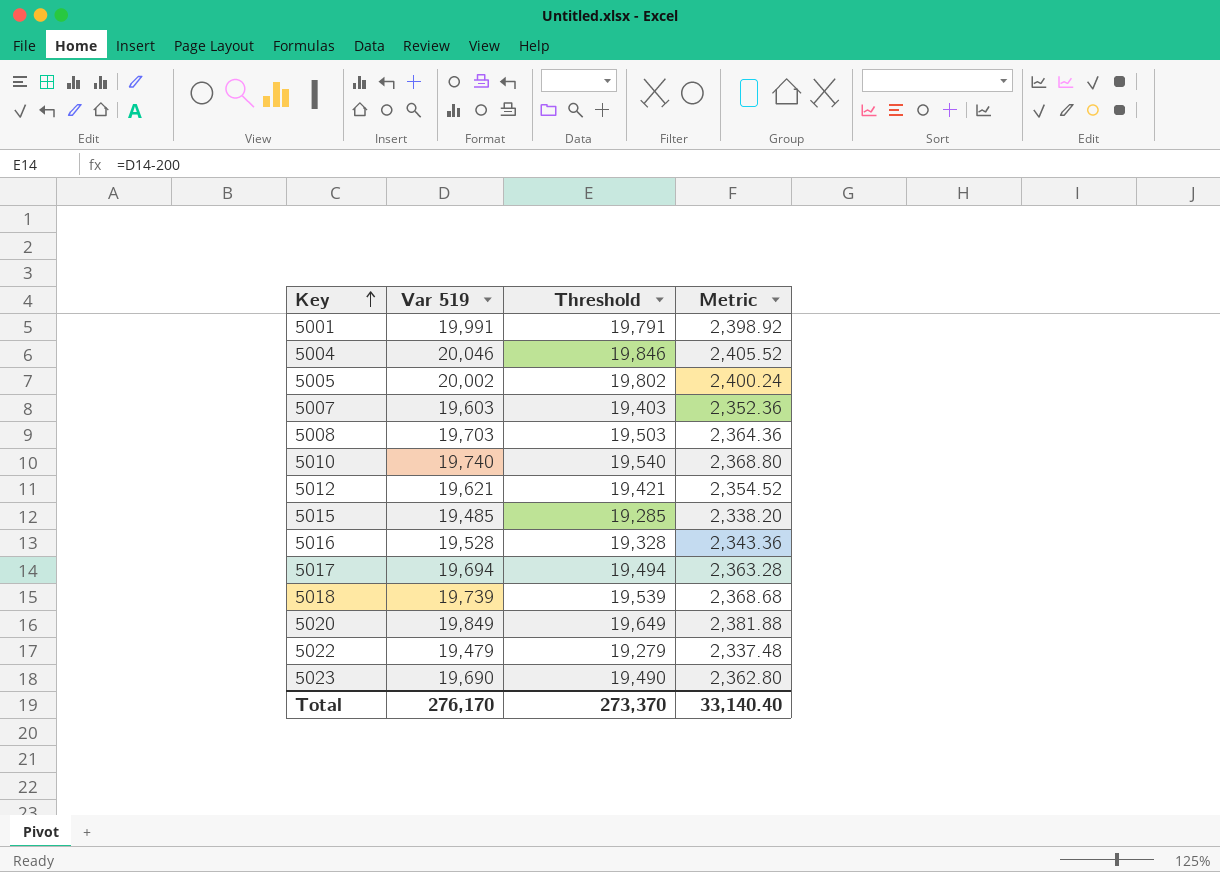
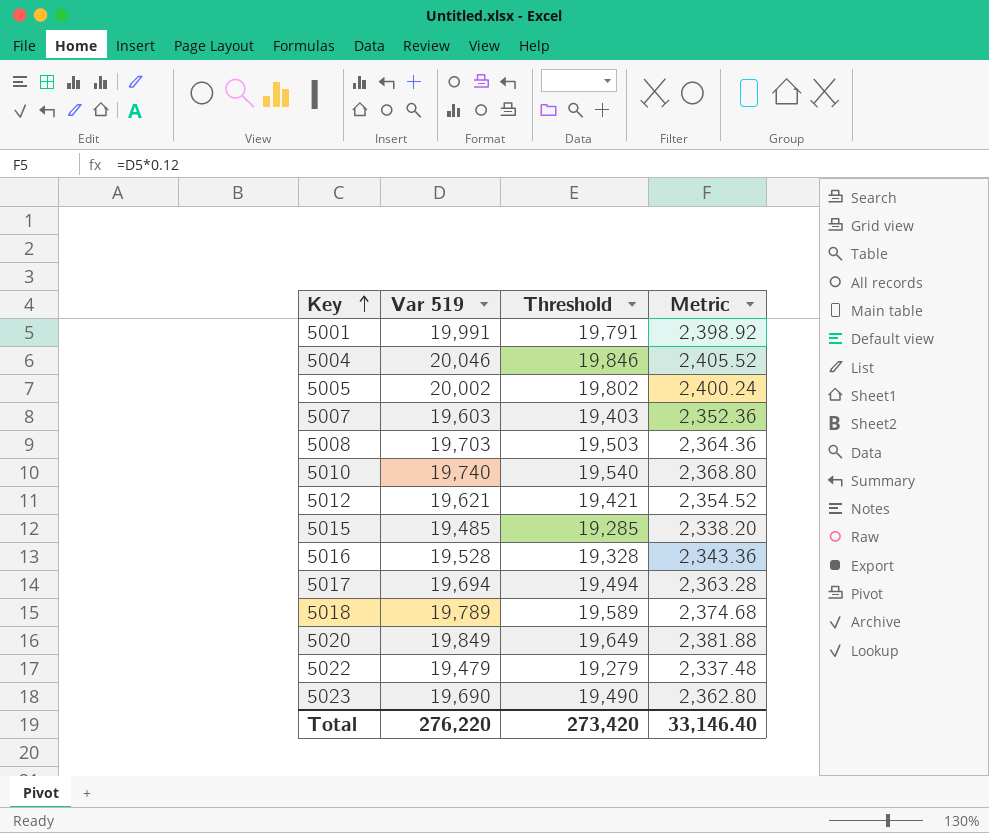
5018 | Var 519: 19,739 -> 19,789
5018 | Threshold: 19,539 -> 19,589
5018 | Metric: 2,368.68 -> 2,374.68
Total | Var 519: 276,170 -> 276,220
Total | Threshold: 273,370 -> 273,420
Total | Metric: 33,140.40 -> 33,146.40

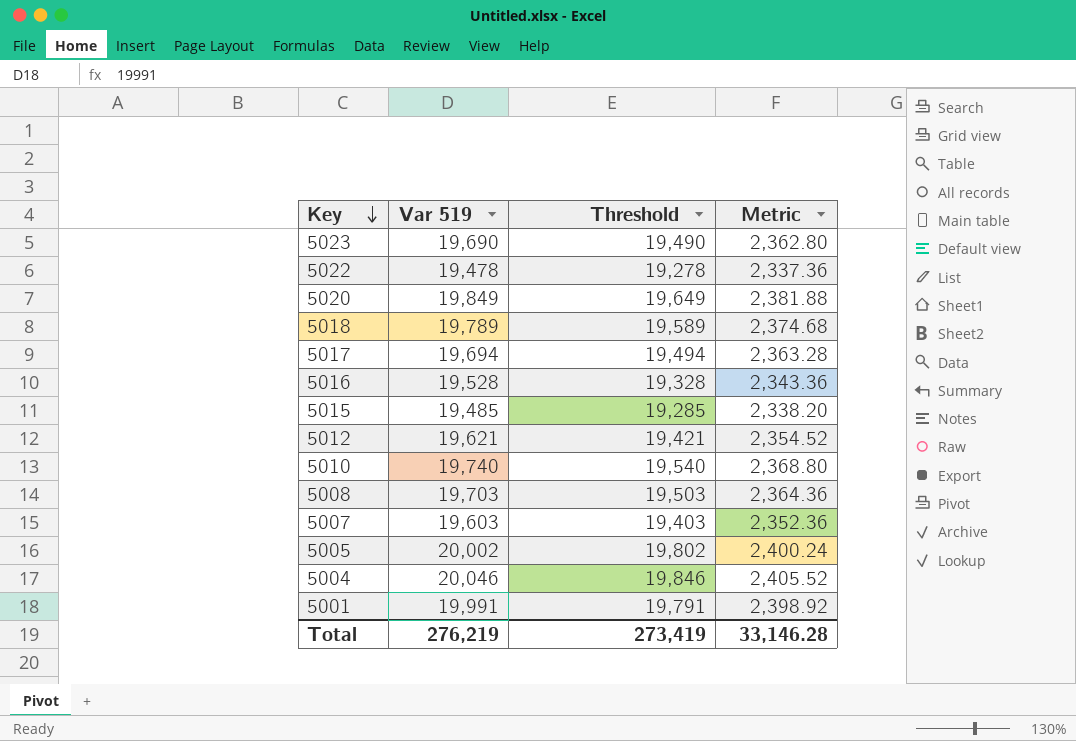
row order: Key ascending -> Key descending
5022 | Var 519: 19,479 -> 19,478
5022 | Threshold: 19,279 -> 19,278
5022 | Metric: 2,337.48 -> 2,337.36
Total | Var 519: 276,220 -> 276,219
Total | Threshold: 273,420 -> 273,419
Total | Metric: 33,146.40 -> 33,146.28

